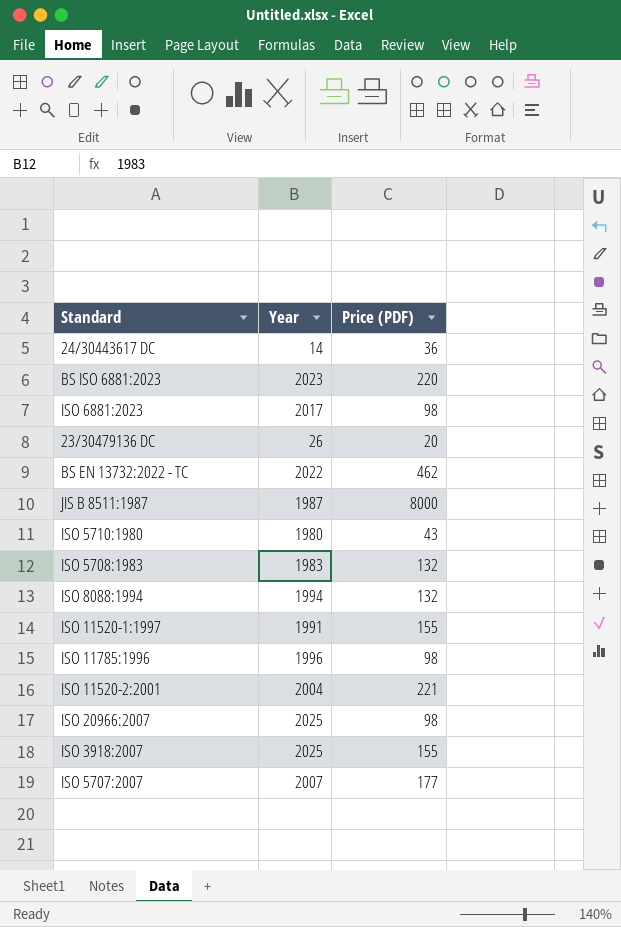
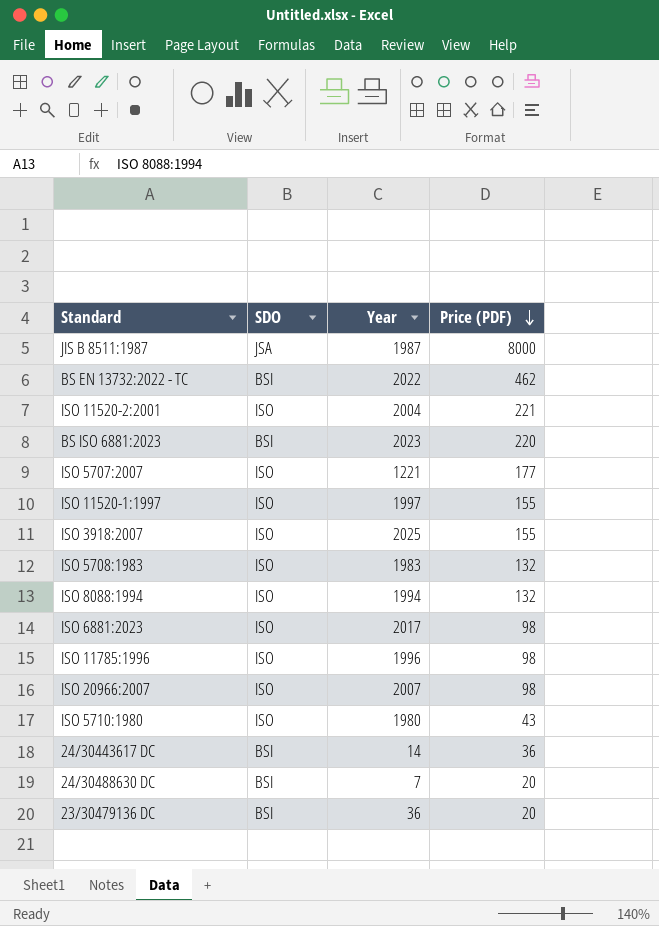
row order: none -> Price (PDF) descending
column SDO | position: none -> 2
ISO 5707:2007 | Year: 2007 -> 1221
ISO 11520-1:1997 | Year: 1991 -> 1997
ISO 20966:2007 | Year: 2025 -> 2007
row 24/30488630 DC: none -> BSI | 7 | 20
23/30479136 DC | Year: 26 -> 36

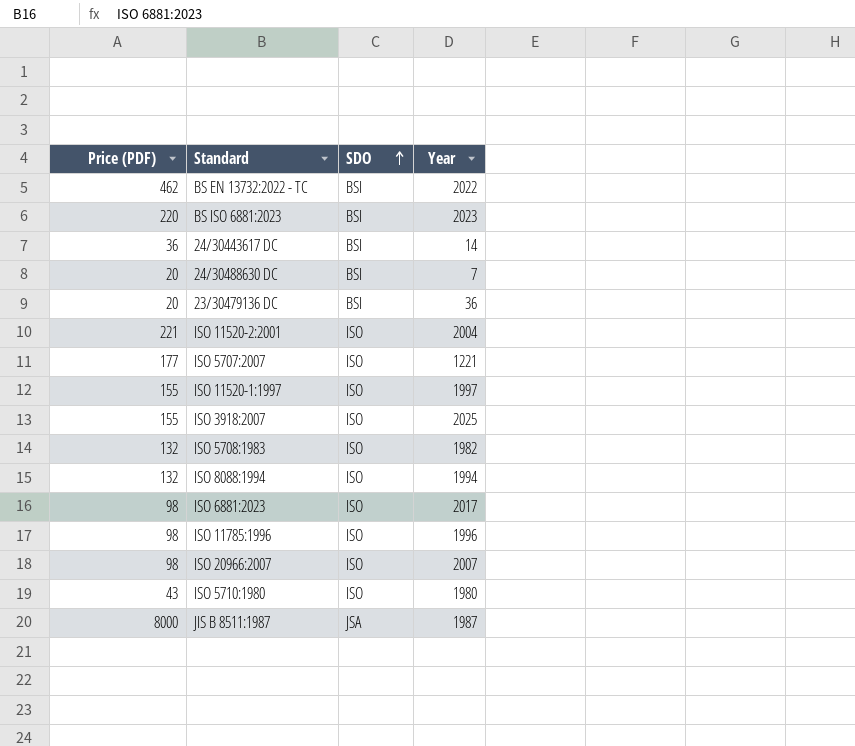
row order: Price (PDF) descending -> SDO ascending
column Price (PDF) | position: 4 -> 1
ISO 5708:1983 | Year: 1983 -> 1982

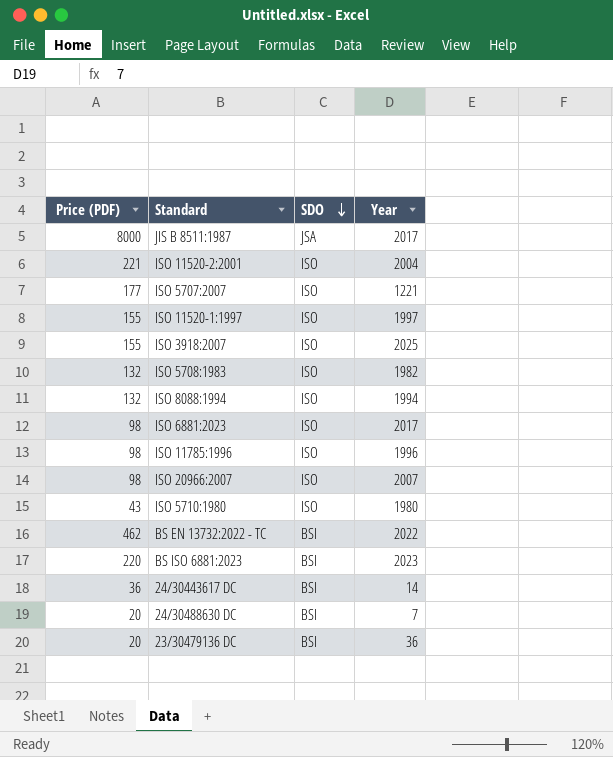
row order: SDO ascending -> SDO descending
JIS B 8511:1987 | Year: 1987 -> 2017

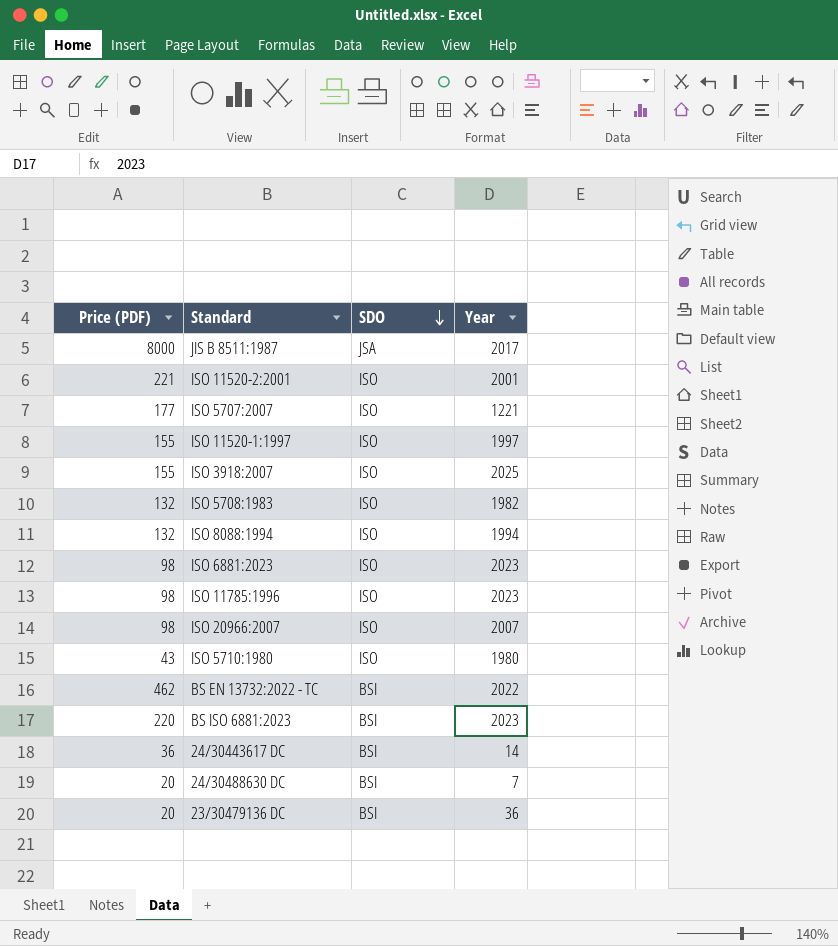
ISO 11520-2:2001 | Year: 2004 -> 2001
ISO 6881:2023 | Year: 2017 -> 2023
ISO 11785:1996 | Year: 1996 -> 2023

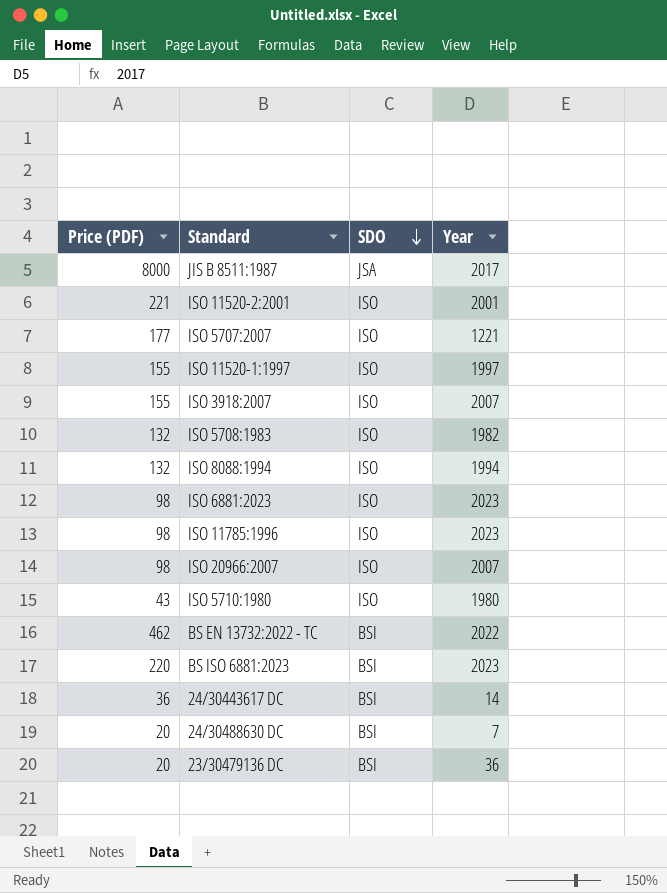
ISO 3918:2007 | Year: 2025 -> 2007

